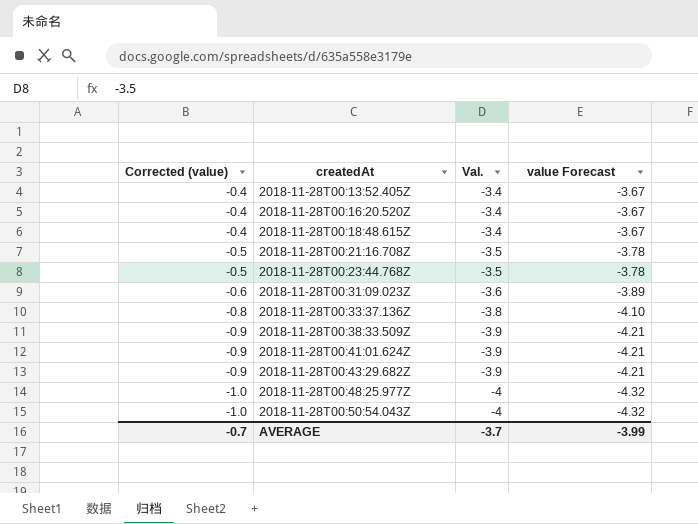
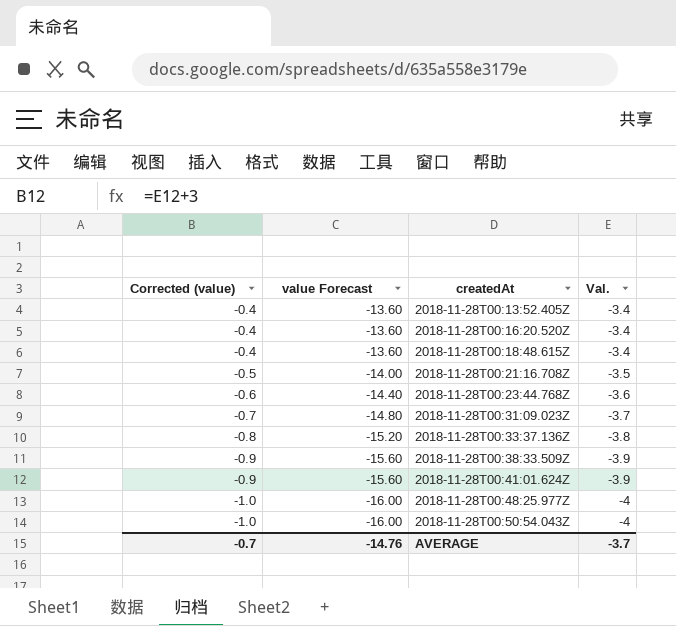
column value Forecast | formula: [Val.] * 1.08 -> [Val.] * 4
column value Forecast | position: 4 -> 2
row 2018-11-28T00:43:29.682Z: -0.9 | -3.9 | -4.21 -> none
2018-11-28T00:23:44.768Z | Corrected (value): -0.5 -> -0.6
2018-11-28T00:23:44.768Z | Val.: -3.5 -> -3.6
2018-11-28T00:31:09.023Z | Corrected (value): -0.6 -> -0.7
2018-11-28T00:31:09.023Z | Val.: -3.6 -> -3.7
AVERAGE | value Forecast: -3.99 -> -14.76

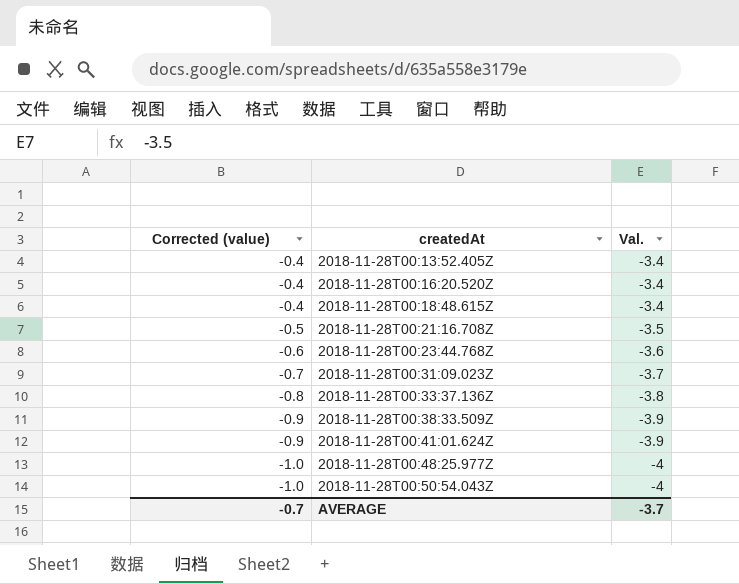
column value Forecast | formula: [Val.] * 4 -> none

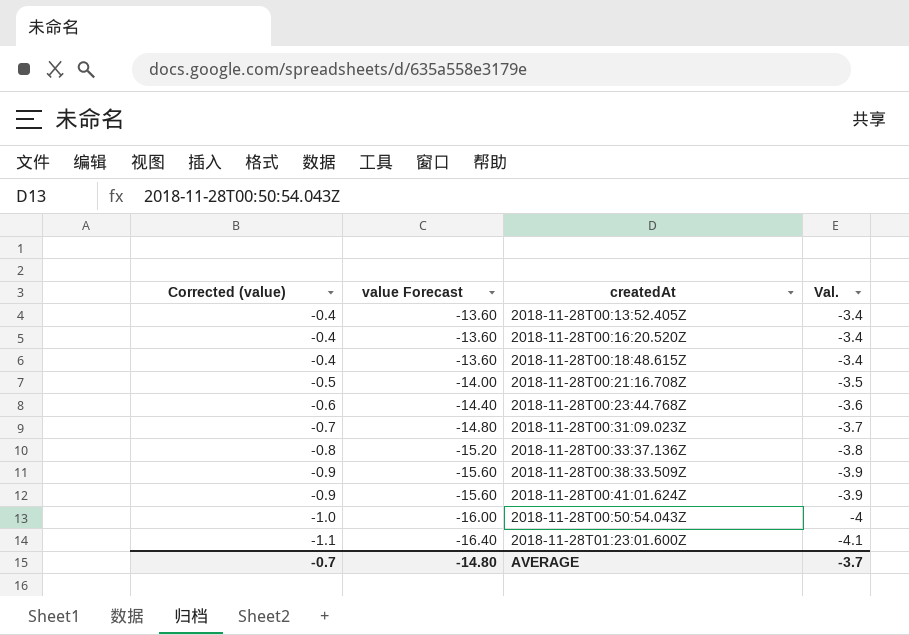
column value Forecast | formula: none -> [Val.] * 4
row 2018-11-28T00:48:25.977Z: -1.0 | -4 -> none
row 2018-11-28T01:23:01.600Z: none -> -1.1 | -16.40 | -4.1

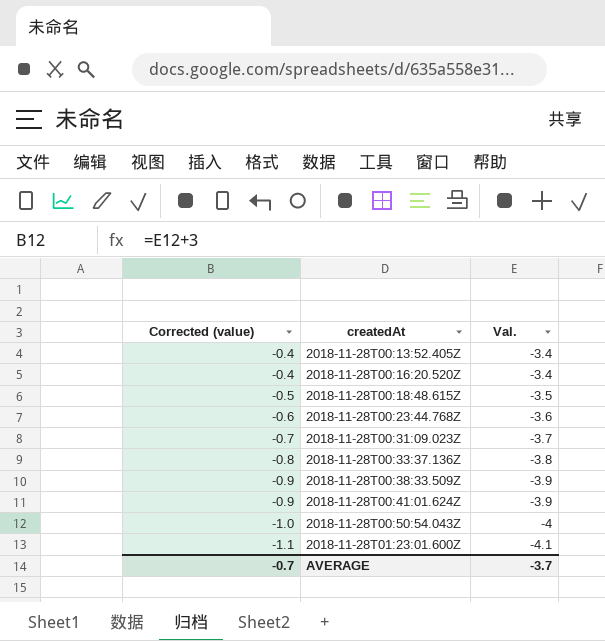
column value Forecast | formula: [Val.] * 4 -> none
row 2018-11-28T00:21:16.708Z: -0.5 | -14.00 | -3.5 -> none
2018-11-28T00:18:48.615Z | Corrected (value): -0.4 -> -0.5
2018-11-28T00:18:48.615Z | Val.: -3.4 -> -3.5

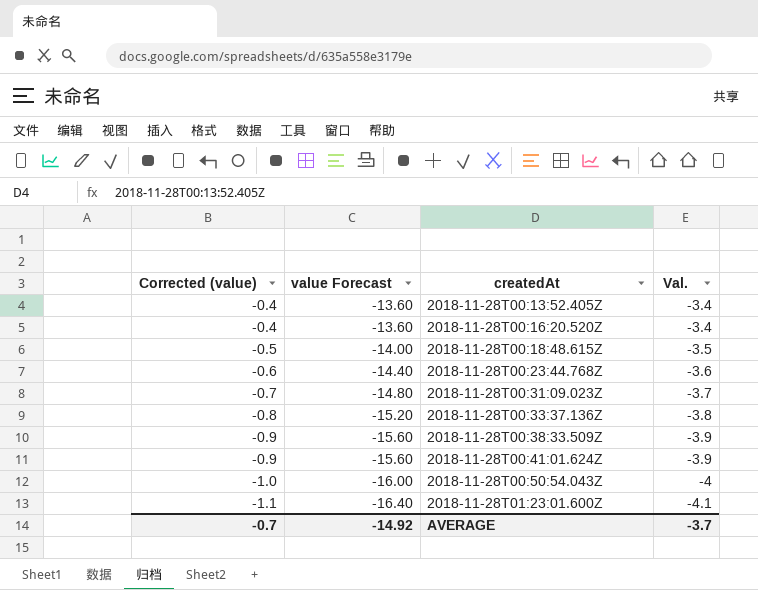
column value Forecast | formula: none -> [Val.] * 4

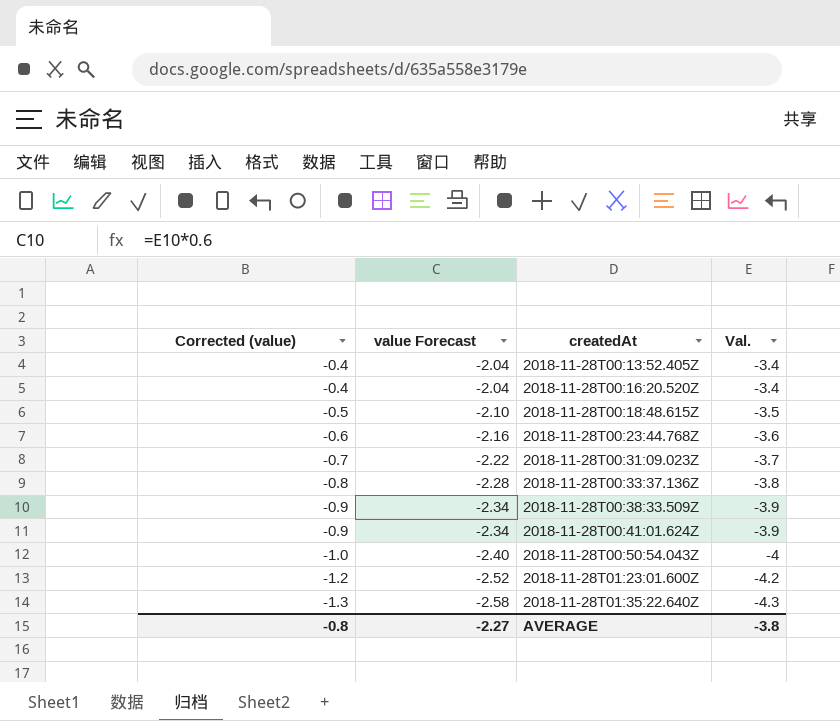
column value Forecast | formula: [Val.] * 4 -> [Val.] * 0.6
2018-11-28T01:23:01.600Z | Corrected (value): -1.1 -> -1.2
2018-11-28T01:23:01.600Z | Val.: -4.1 -> -4.2
row 2018-11-28T01:35:22.640Z: none -> -1.3 | -2.58 | -4.3
AVERAGE | Corrected (value): -0.7 -> -0.8
AVERAGE | value Forecast: -14.92 -> -2.27
AVERAGE | Val.: -3.7 -> -3.8

